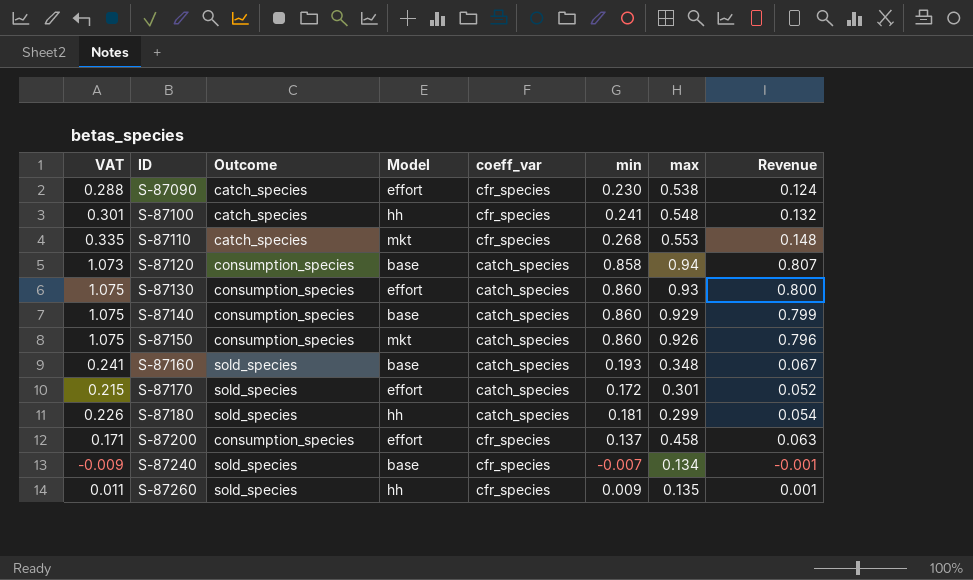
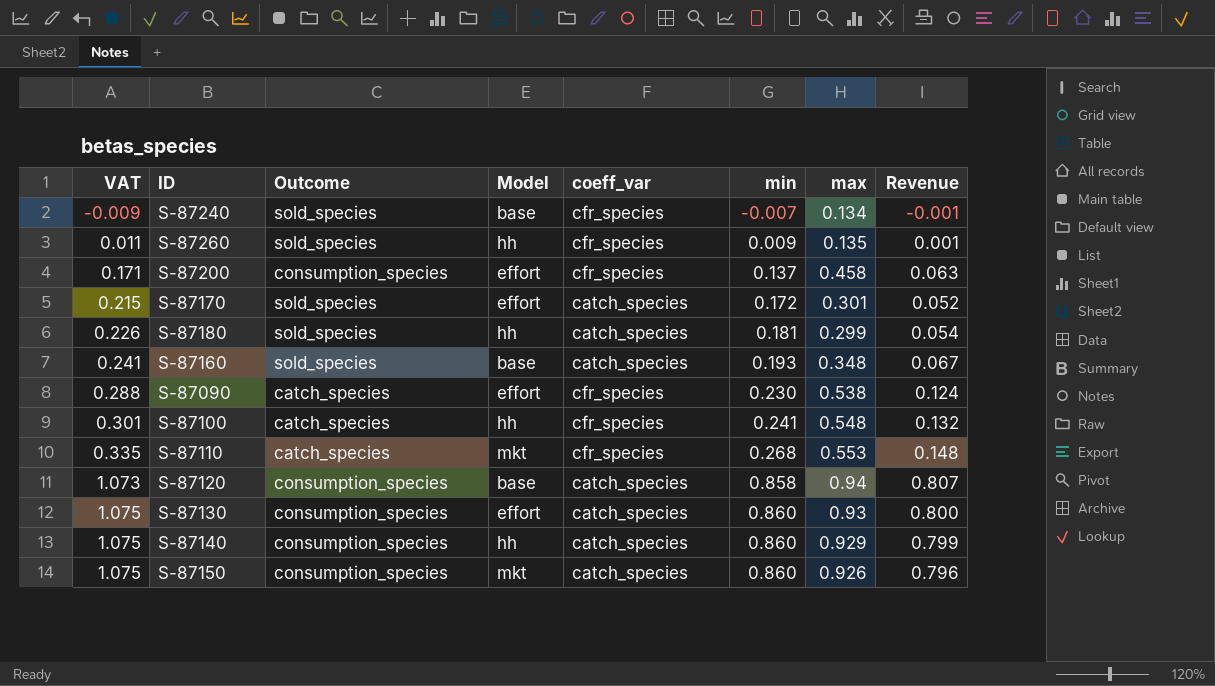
row order: ID ascending -> VAT ascending
S-87140 | Model: base -> hh

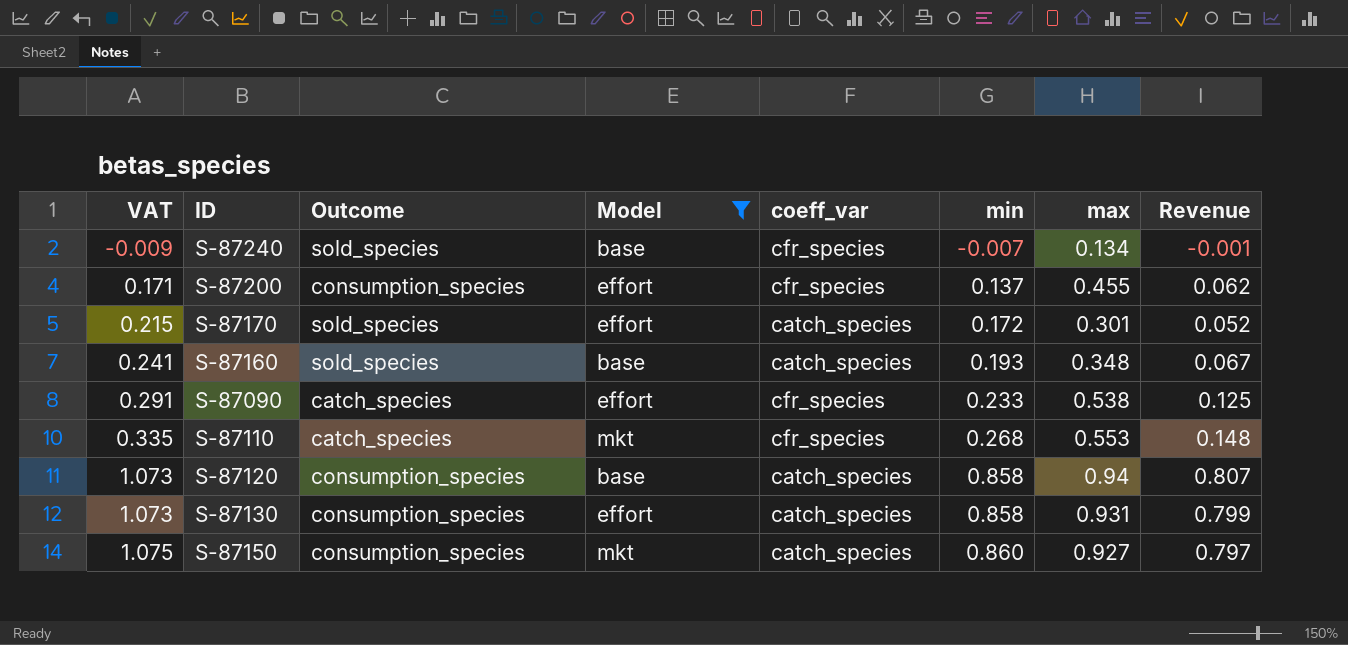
filter: none -> Model != hh
S-87200 | max: 0.458 -> 0.455
S-87200 | Revenue: 0.063 -> 0.062
S-87090 | VAT: 0.288 -> 0.291
S-87090 | min: 0.230 -> 0.233
S-87090 | Revenue: 0.124 -> 0.125
S-87130 | VAT: 1.075 -> 1.073
S-87130 | min: 0.860 -> 0.858
S-87130 | max: 0.93 -> 0.931
S-87130 | Revenue: 0.800 -> 0.799
S-87150 | max: 0.926 -> 0.927
S-87150 | Revenue: 0.796 -> 0.797

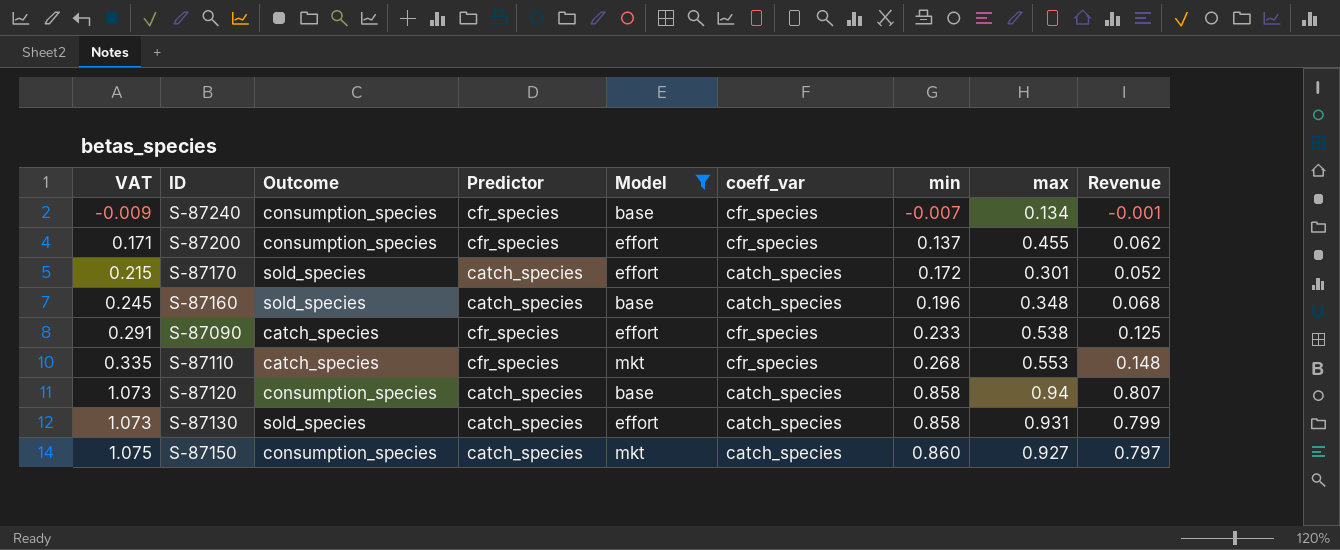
column Predictor | position: none -> 4
S-87240 | Outcome: sold_species -> consumption_species
S-87160 | VAT: 0.241 -> 0.245
S-87160 | min: 0.193 -> 0.196
S-87160 | Revenue: 0.067 -> 0.068
S-87130 | Outcome: consumption_species -> sold_species

